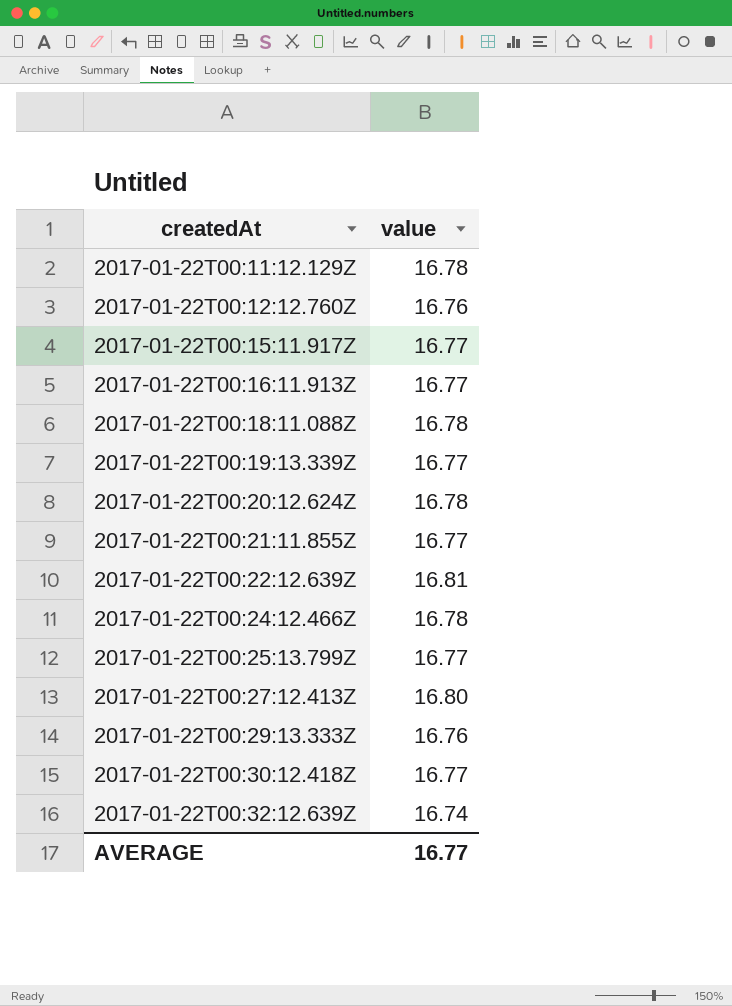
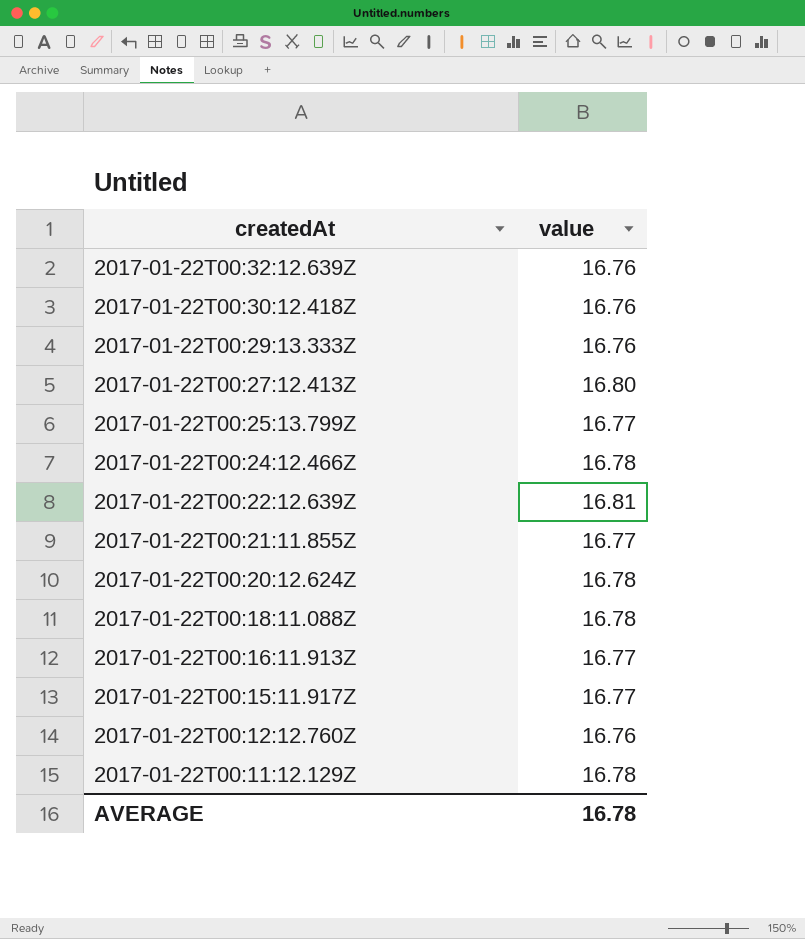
row order: createdAt ascending -> createdAt descending
row 2017-01-22T00:19:13.339Z: 16.77 -> none
2017-01-22T00:32:12.639Z | value: 16.74 -> 16.76
2017-01-22T00:30:12.418Z | value: 16.77 -> 16.76
AVERAGE | value: 16.77 -> 16.78

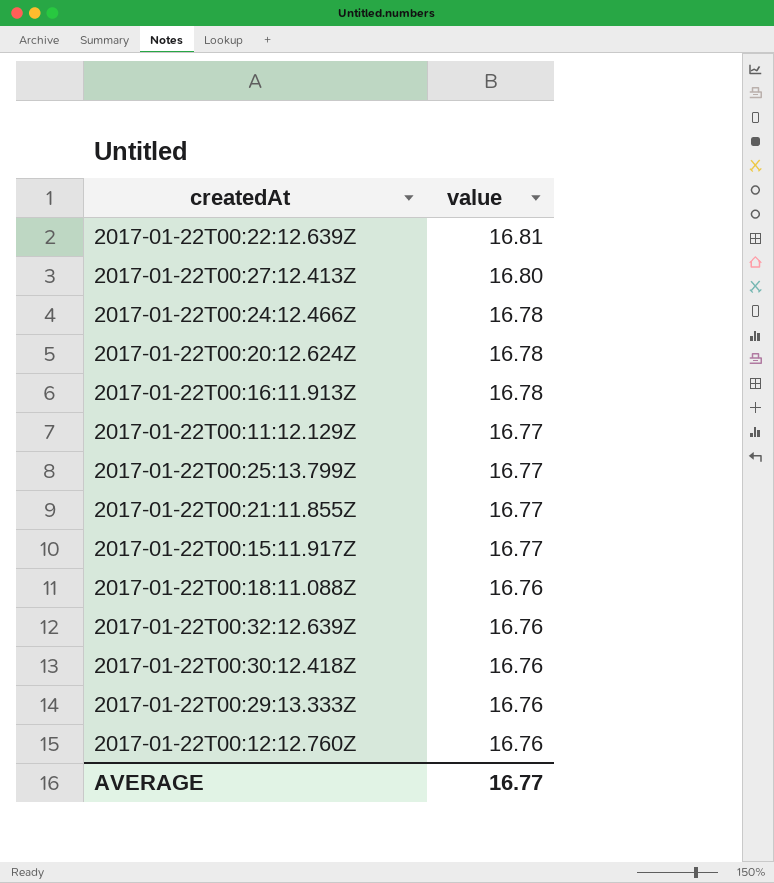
row order: createdAt descending -> value descending
2017-01-22T00:16:11.913Z | value: 16.77 -> 16.78
2017-01-22T00:11:12.129Z | value: 16.78 -> 16.77
2017-01-22T00:18:11.088Z | value: 16.78 -> 16.76
AVERAGE | value: 16.78 -> 16.77

